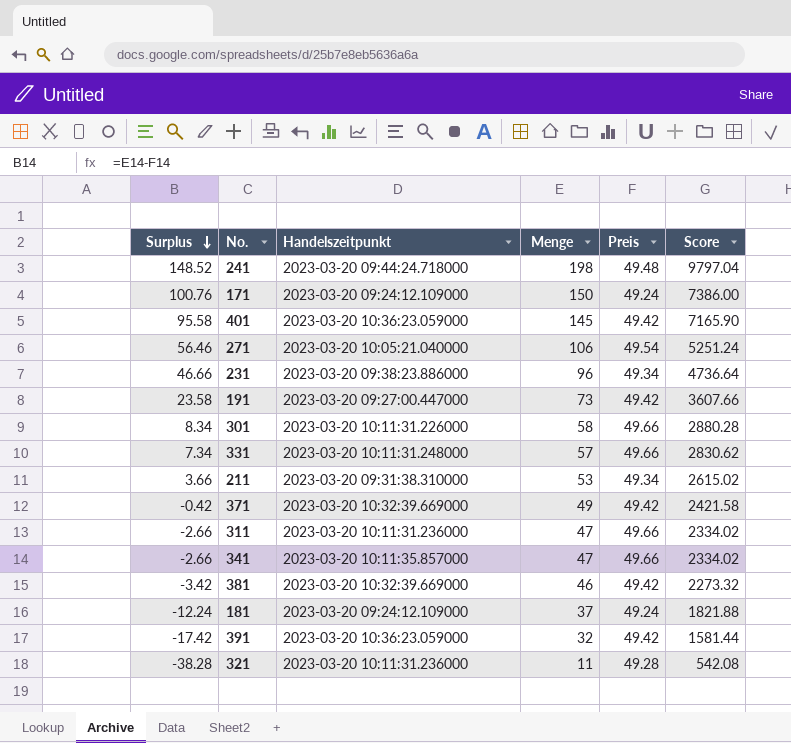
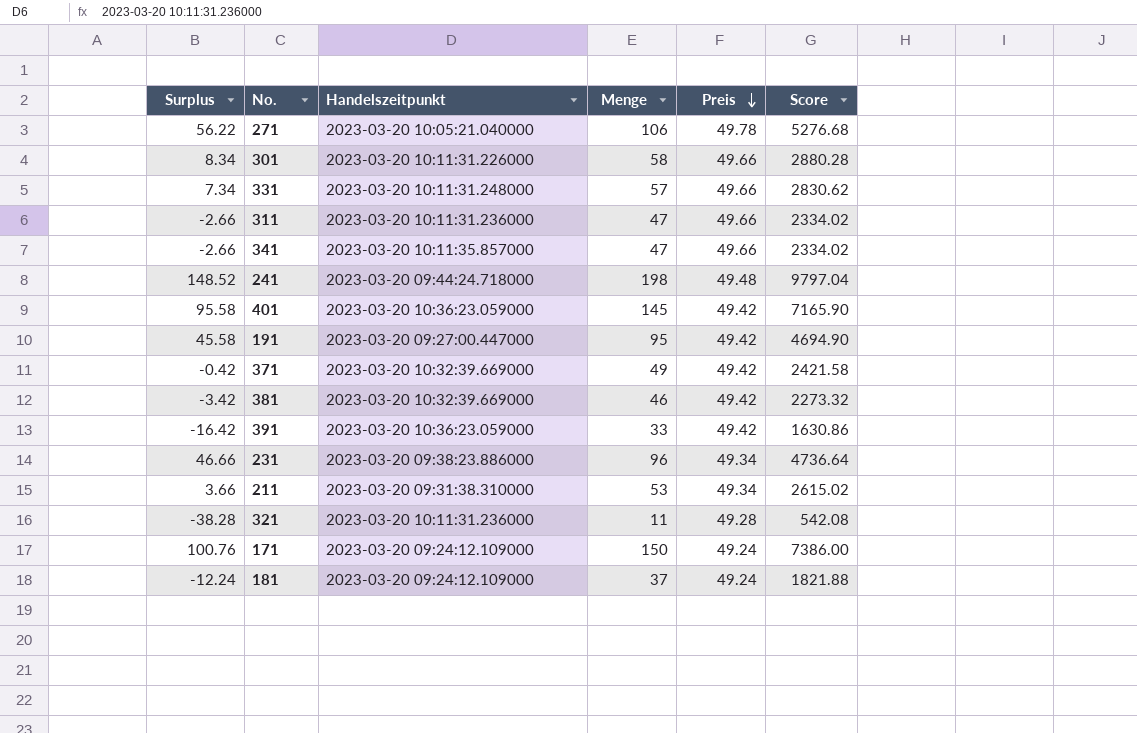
row order: Surplus descending -> Preis descending
271 | Surplus: 56.46 -> 56.22
271 | Preis: 49.54 -> 49.78
271 | Score: 5251.24 -> 5276.68
191 | Surplus: 23.58 -> 45.58
191 | Menge: 73 -> 95
191 | Score: 3607.66 -> 4694.90
391 | Surplus: -17.42 -> -16.42
391 | Menge: 32 -> 33
391 | Score: 1581.44 -> 1630.86

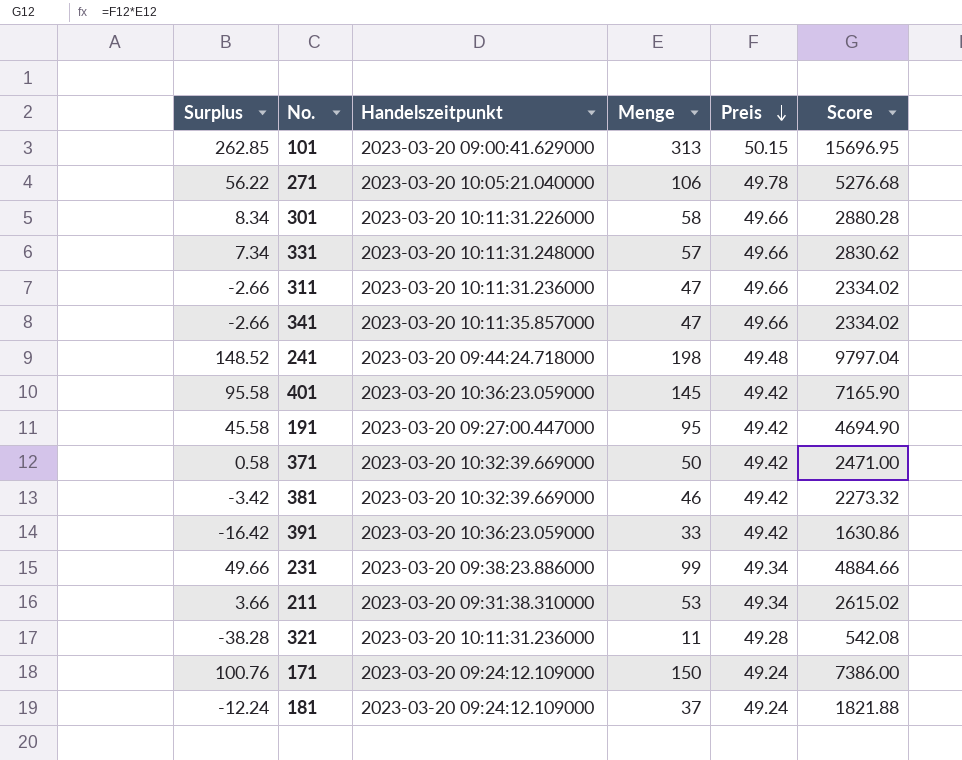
row 101: none -> 262.85 | 2023-03-20 09:00:41.629000 | 313 | 50.15 | 15696.95
371 | Surplus: -0.42 -> 0.58
371 | Menge: 49 -> 50
371 | Score: 2421.58 -> 2471.00
231 | Surplus: 46.66 -> 49.66
231 | Menge: 96 -> 99
231 | Score: 4736.64 -> 4884.66

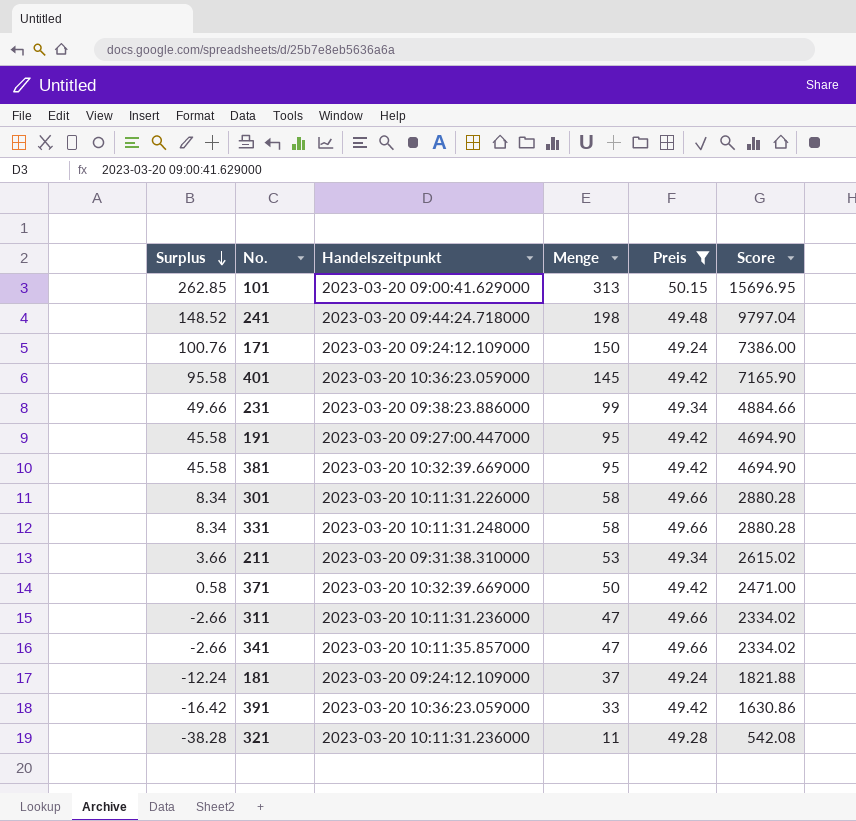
filter: none -> Preis != 49.78
row order: Preis descending -> Surplus descending
381 | Surplus: -3.42 -> 45.58
381 | Menge: 46 -> 95
381 | Score: 2273.32 -> 4694.90
331 | Surplus: 7.34 -> 8.34
331 | Menge: 57 -> 58
331 | Score: 2830.62 -> 2880.28

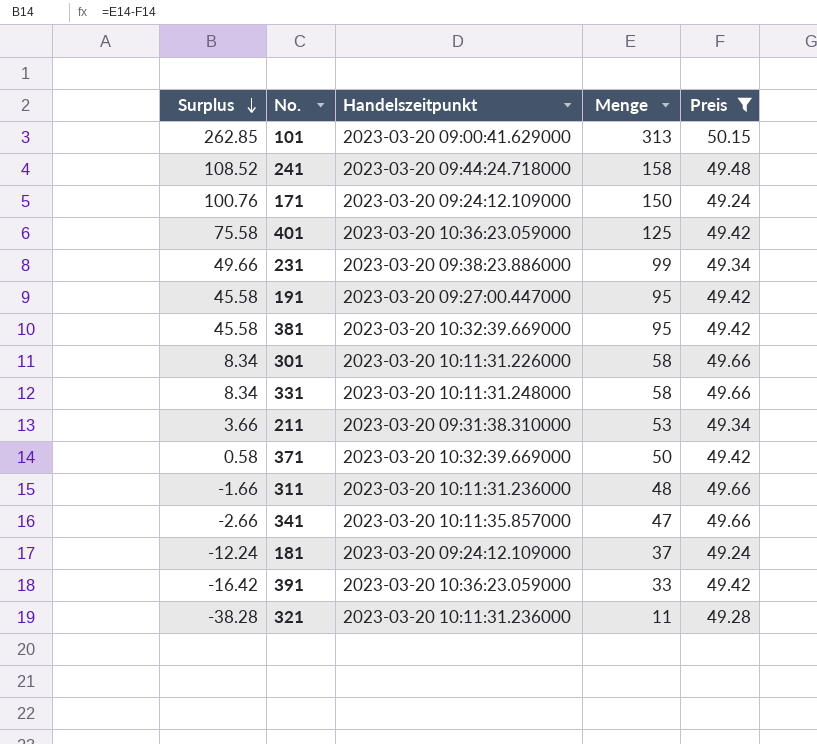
column Score | formula: [Menge] * [Preis] -> none
241 | Surplus: 148.52 -> 108.52
241 | Menge: 198 -> 158
401 | Surplus: 95.58 -> 75.58
401 | Menge: 145 -> 125
311 | Surplus: -2.66 -> -1.66
311 | Menge: 47 -> 48

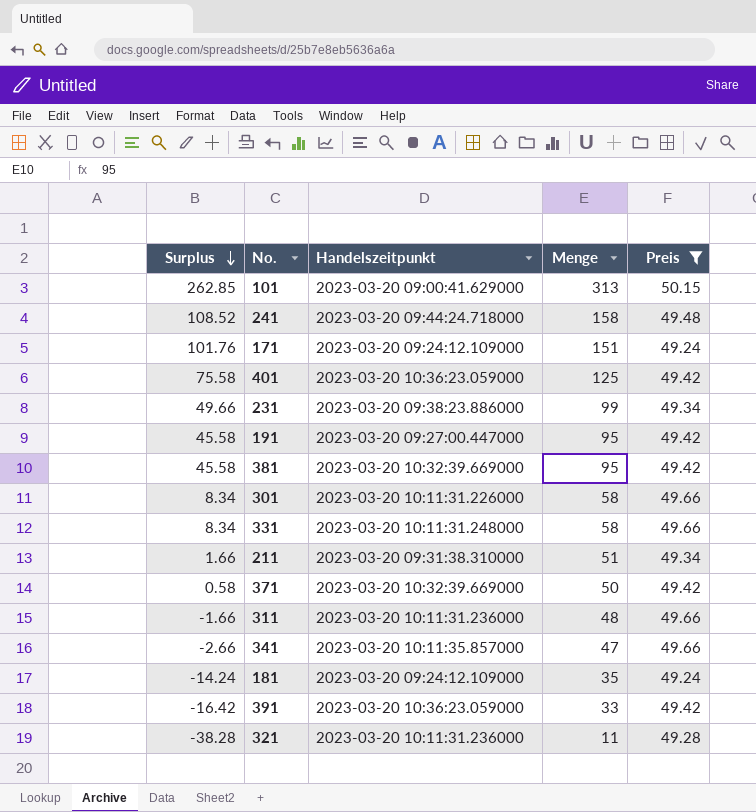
171 | Surplus: 100.76 -> 101.76
171 | Menge: 150 -> 151
211 | Surplus: 3.66 -> 1.66
211 | Menge: 53 -> 51
181 | Surplus: -12.24 -> -14.24
181 | Menge: 37 -> 35

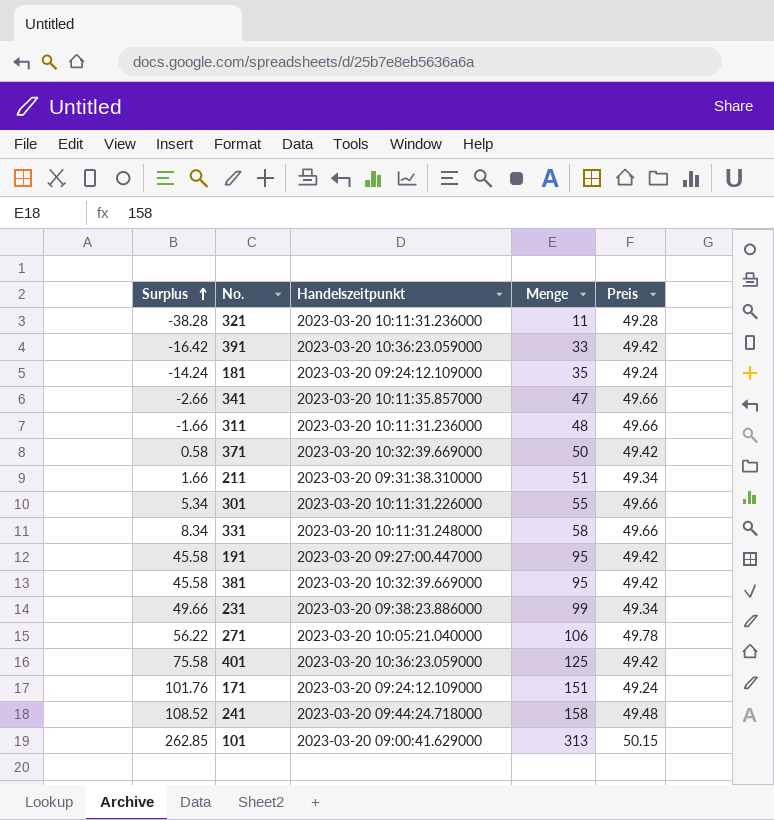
filter: Preis != 49.78 -> none
row order: Surplus descending -> Surplus ascending
301 | Surplus: 8.34 -> 5.34
301 | Menge: 58 -> 55

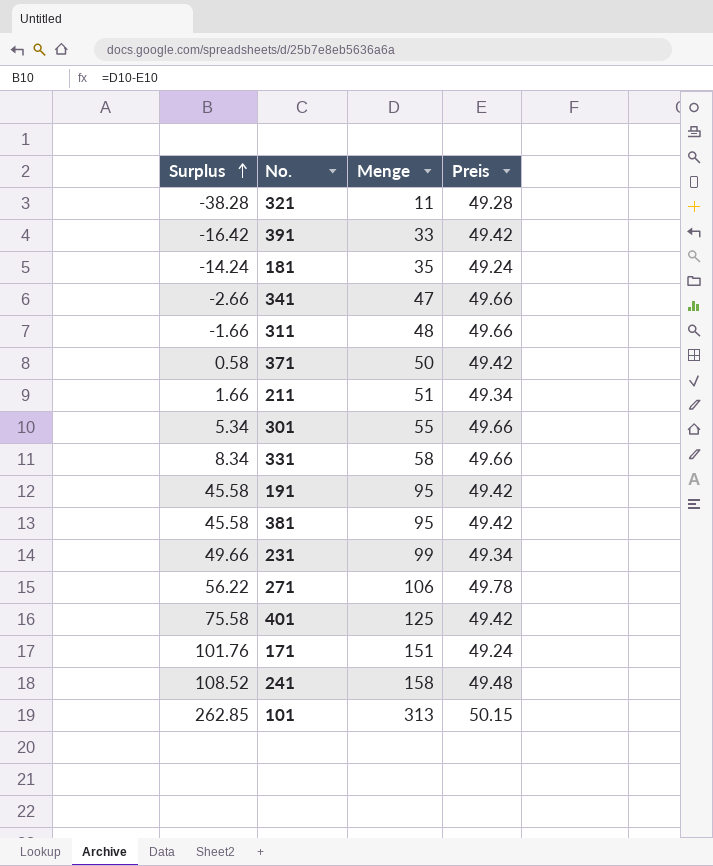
column Handelszeitpunkt | position: 3 -> none

